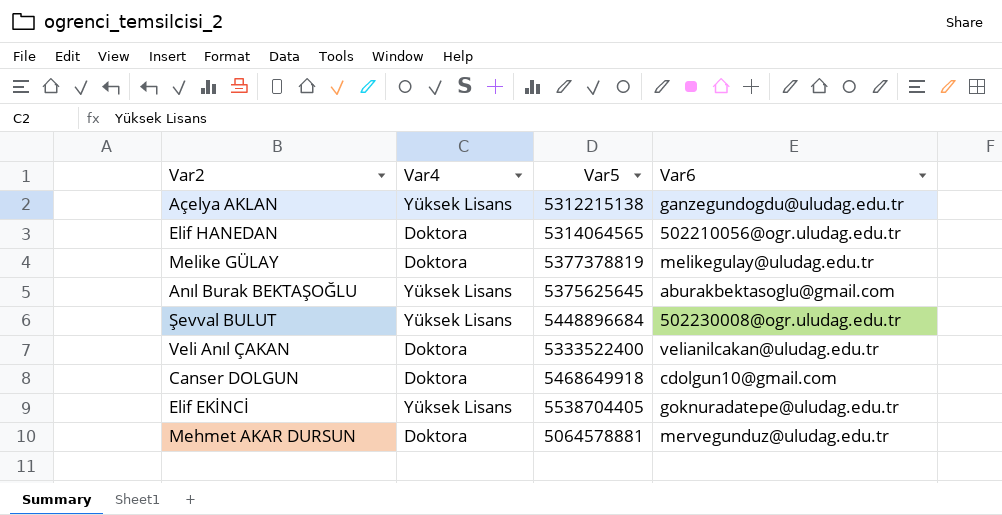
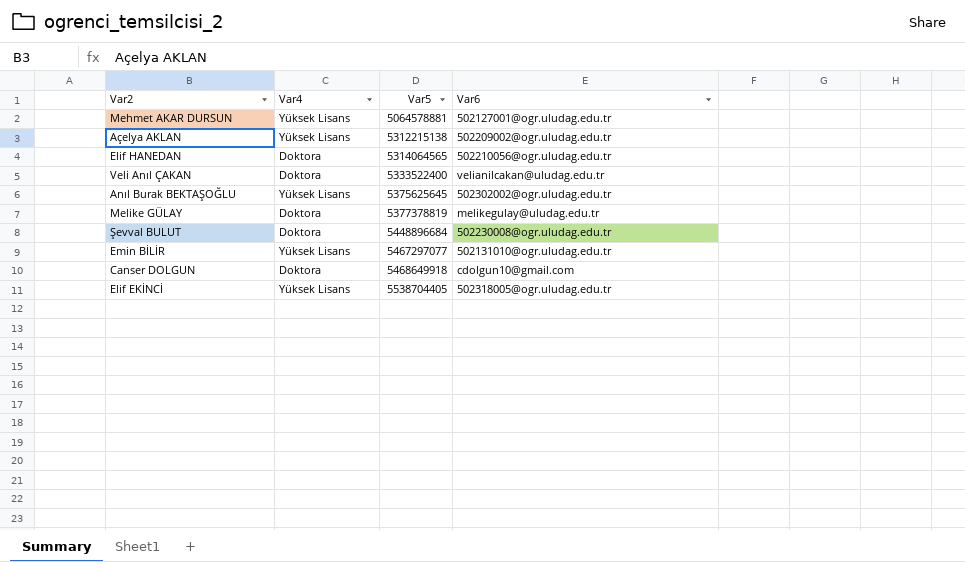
row order: none -> Var5 ascending
Mehmet AKAR DURSUN | Var4: Doktora -> Yüksek Lisans
Mehmet AKAR DURSUN | Var6: mervegunduz@uludag.edu.tr -> 502127001@ogr.uludag.edu.tr
Açelya AKLAN | Var6: ganzegundogdu@uludag.edu.tr -> 502209002@ogr.uludag.edu.tr
Anıl Burak BEKTAŞOĞLU | Var6: aburakbektasoglu@gmail.com -> 502302002@ogr.uludag.edu.tr
Şevval BULUT | Var4: Yüksek Lisans -> Doktora
row Emin BİLİR: none -> Yüksek Lisans | 5467297077 | 502131010@ogr.uludag.edu.tr
Elif EKİNCİ | Var6: goknuradatepe@uludag.edu.tr -> 502318005@ogr.uludag.edu.tr

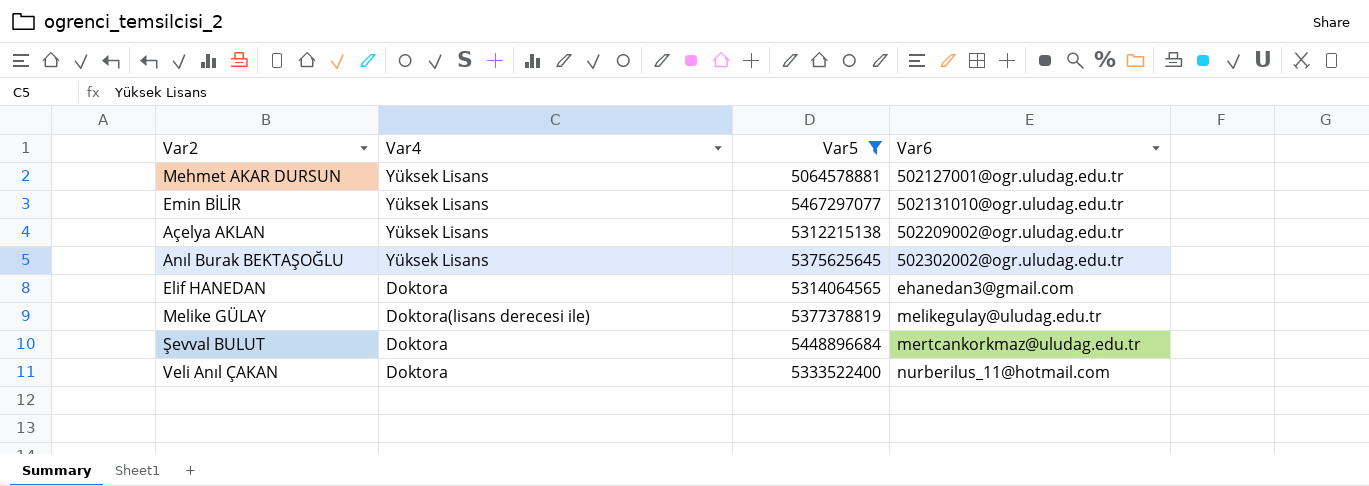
filter: none -> Var5 <= 5467297077
row order: Var5 ascending -> Var6 ascending
Elif HANEDAN | Var6: 502210056@ogr.uludag.edu.tr -> ehanedan3@gmail.com
Melike GÜLAY | Var4: Doktora -> Doktora(lisans derecesi ile)
Şevval BULUT | Var6: 502230008@ogr.uludag.edu.tr -> mertcankorkmaz@uludag.edu.tr
Veli Anıl ÇAKAN | Var6: velianilcakan@uludag.edu.tr -> nurberilus_11@hotmail.com

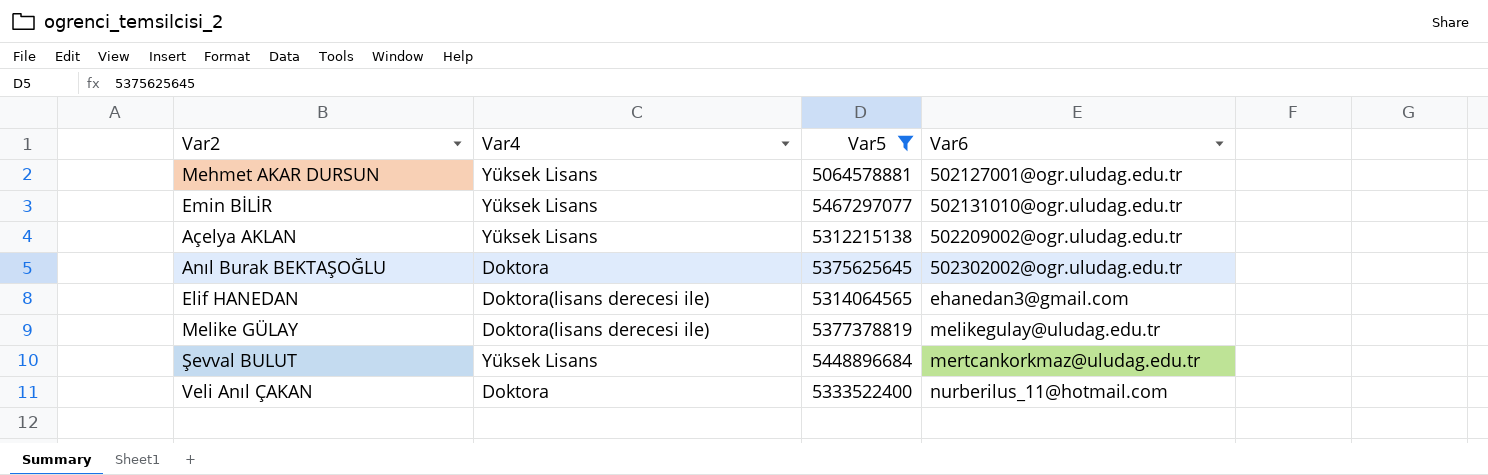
Anıl Burak BEKTAŞOĞLU | Var4: Yüksek Lisans -> Doktora
Elif HANEDAN | Var4: Doktora -> Doktora(lisans derecesi ile)
Şevval BULUT | Var4: Doktora -> Yüksek Lisans

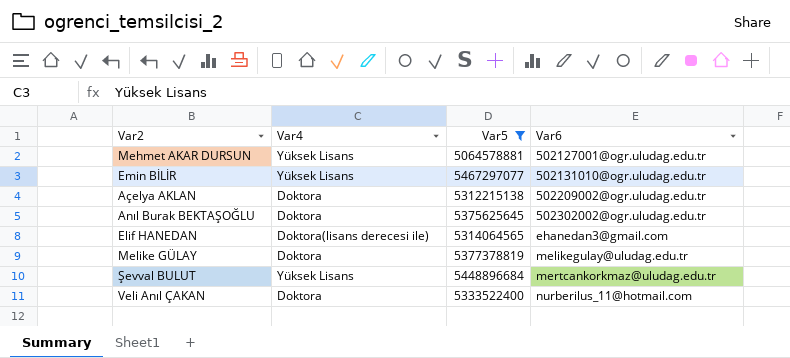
Açelya AKLAN | Var4: Yüksek Lisans -> Doktora
Melike GÜLAY | Var4: Doktora(lisans derecesi ile) -> Doktora

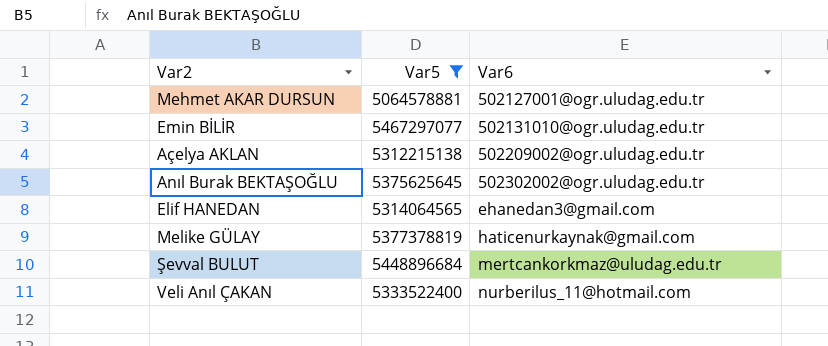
column Var4 | position: 2 -> none
Melike GÜLAY | Var6: melikegulay@uludag.edu.tr -> haticenurkaynak@gmail.com

